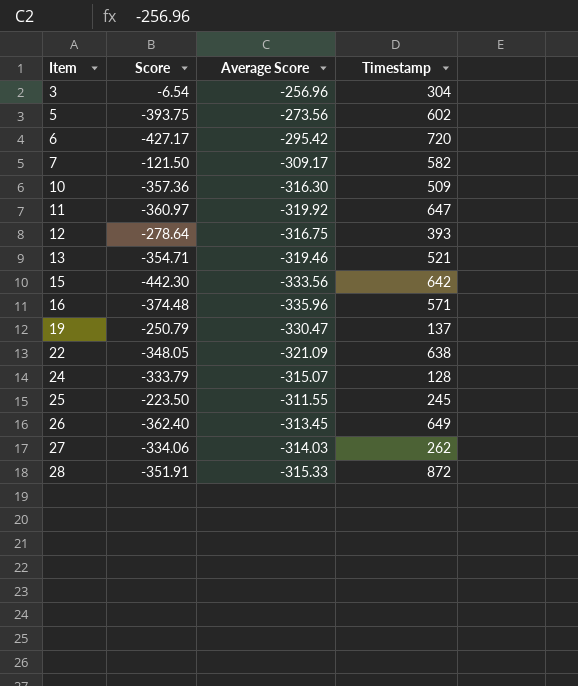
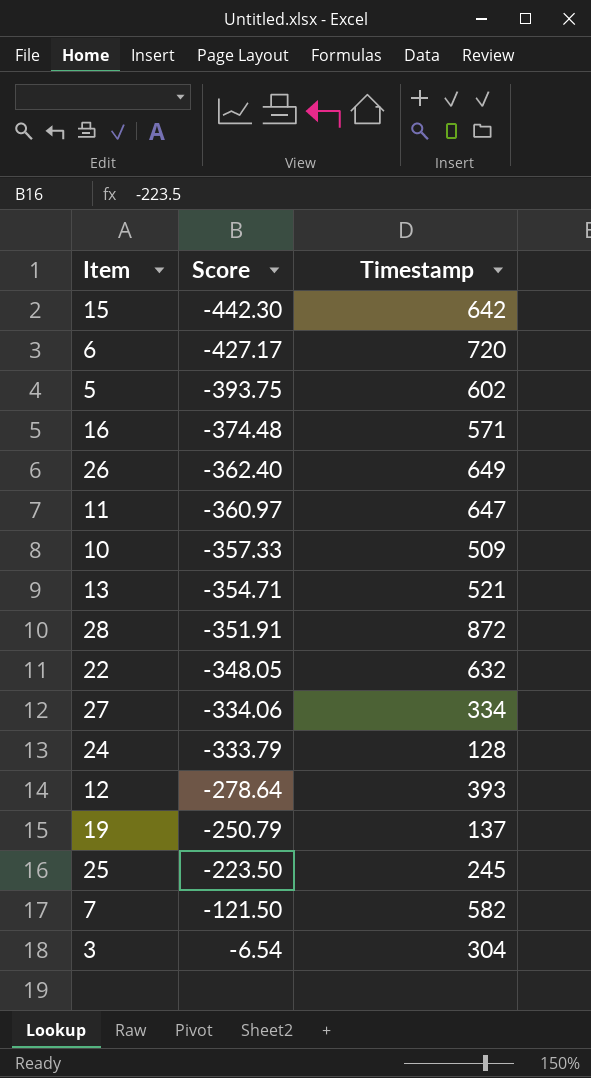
row order: Item ascending -> Score ascending
column Average Score | position: 3 -> none
10 | Score: -357.36 -> -357.33
22 | Timestamp: 638 -> 632
27 | Timestamp: 262 -> 334

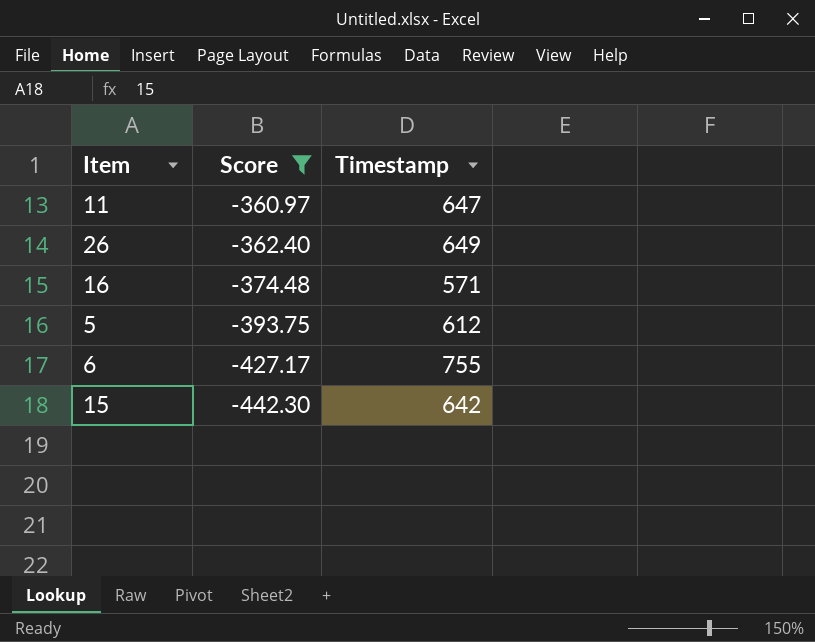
filter: none -> Score <= -360.97
row order: Score ascending -> Score descending
5 | Timestamp: 602 -> 612
6 | Timestamp: 720 -> 755

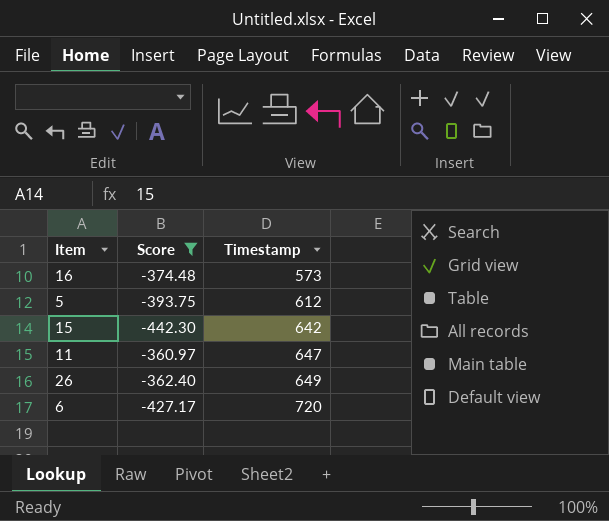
row order: Score descending -> Timestamp ascending
16 | Timestamp: 571 -> 573
6 | Timestamp: 755 -> 720

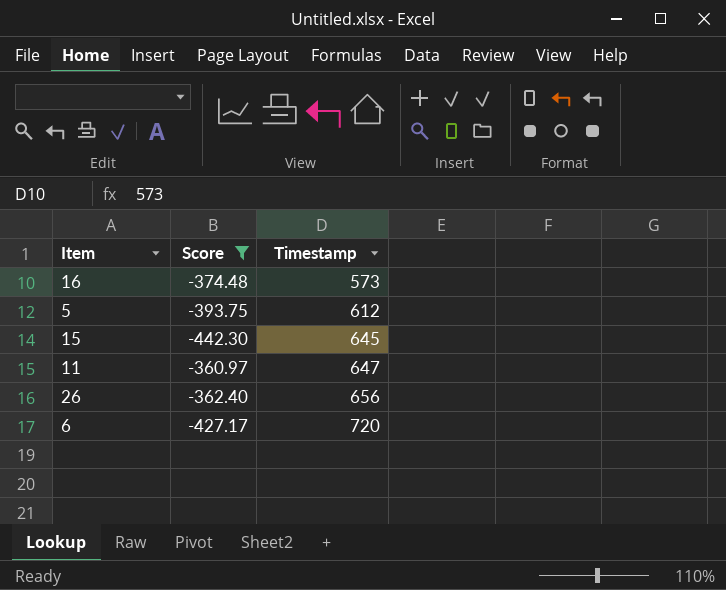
15 | Timestamp: 642 -> 645
26 | Timestamp: 649 -> 656

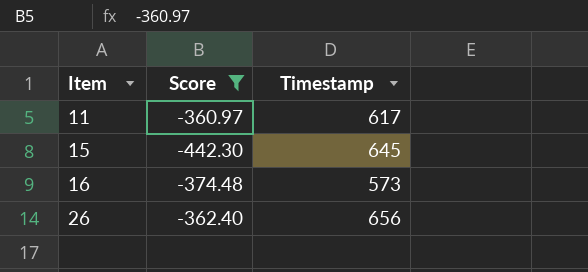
row order: Timestamp ascending -> Item ascending
row 5: -393.75 | 612 -> none
row 6: -427.17 | 720 -> none
11 | Timestamp: 647 -> 617

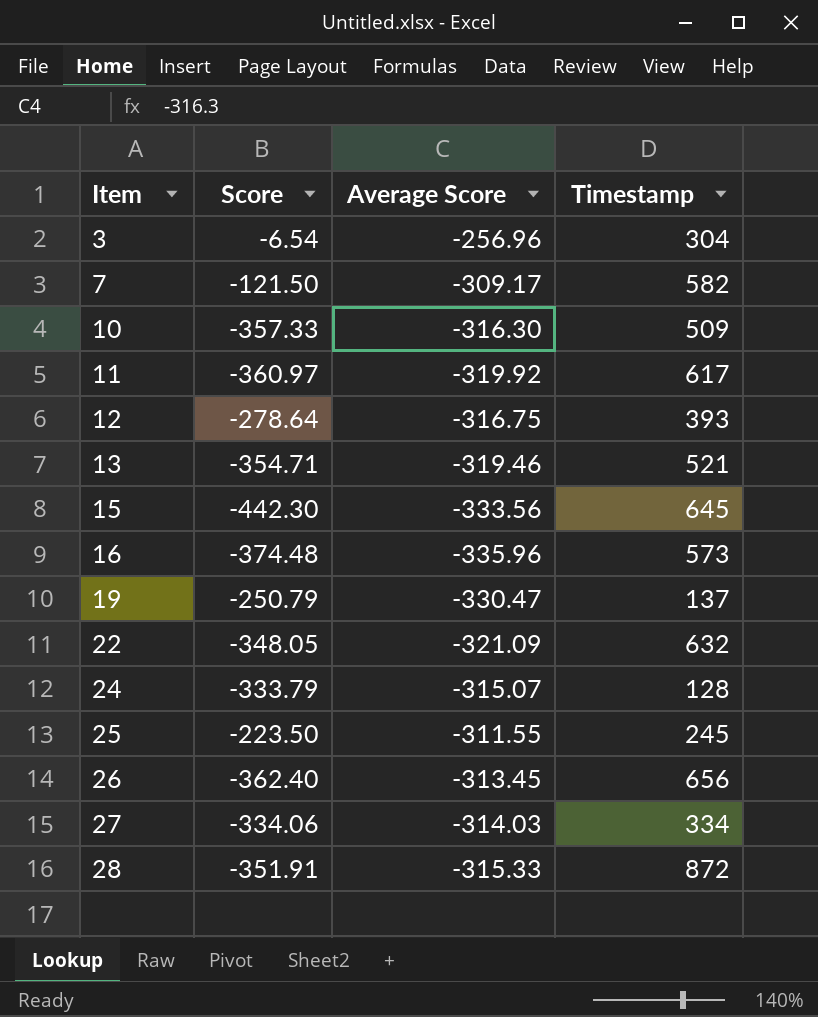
filter: Score <= -360.97 -> none
column Average Score | position: none -> 3

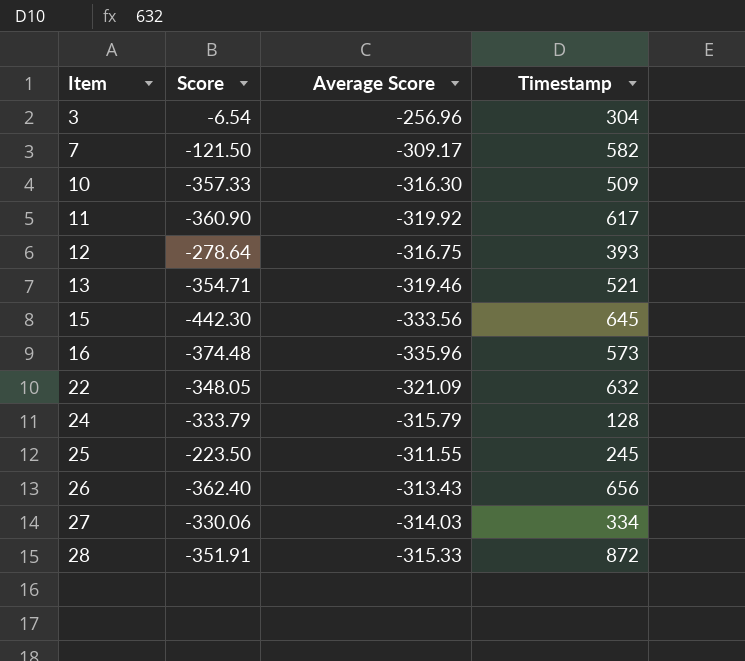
row 19: -250.79 | -330.47 | 137 -> none
11 | Score: -360.97 -> -360.90
24 | Average Score: -315.07 -> -315.79
26 | Average Score: -313.45 -> -313.43
27 | Score: -334.06 -> -330.06

